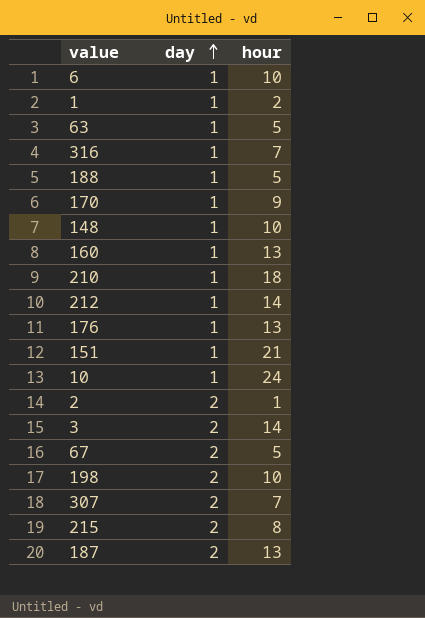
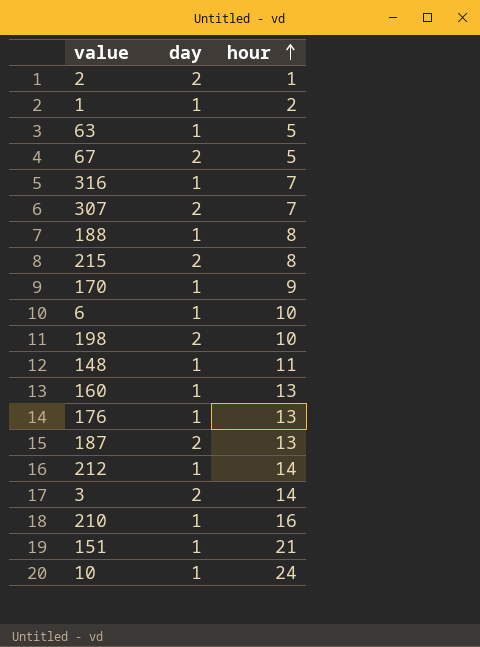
row order: day ascending -> hour ascending
188 | hour: 5 -> 8
148 | hour: 10 -> 11
210 | hour: 18 -> 16

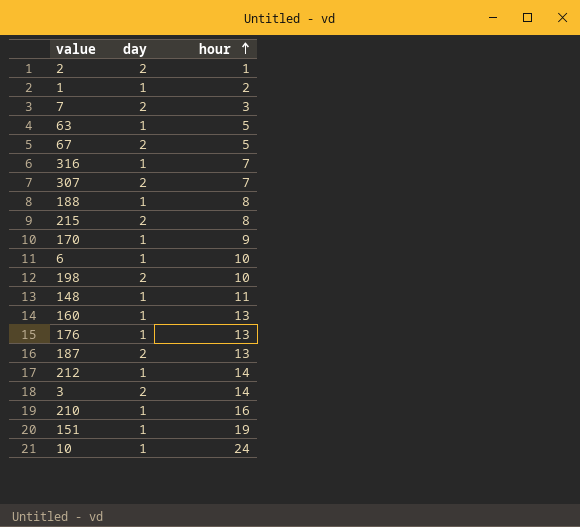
row 7: none -> 2 | 3
151 | hour: 21 -> 19

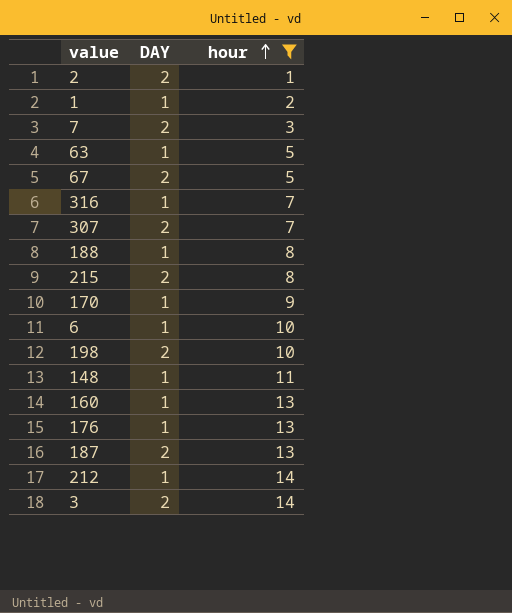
filter: none -> hour <= 14
column name: day -> DAY

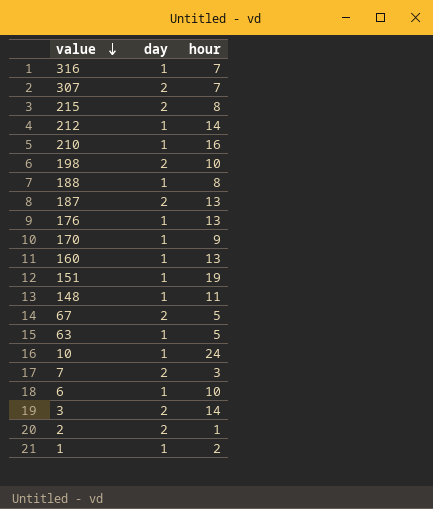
filter: hour <= 14 -> none
row order: hour ascending -> value descending
column name: DAY -> day

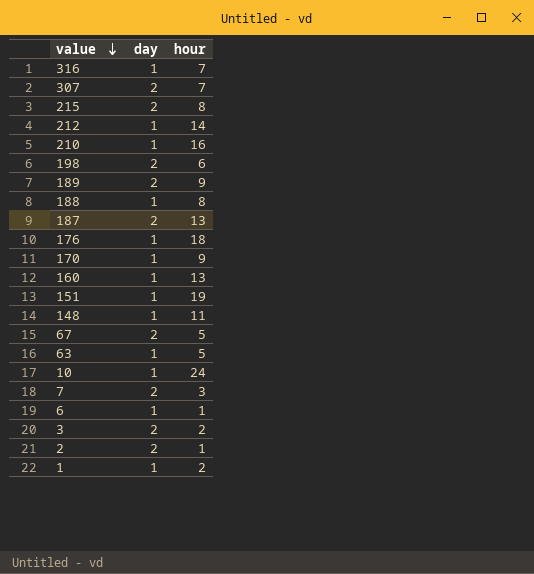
198 | hour: 10 -> 6
row 189: none -> 2 | 9
176 | hour: 13 -> 18
6 | hour: 10 -> 1
3 | hour: 14 -> 2

